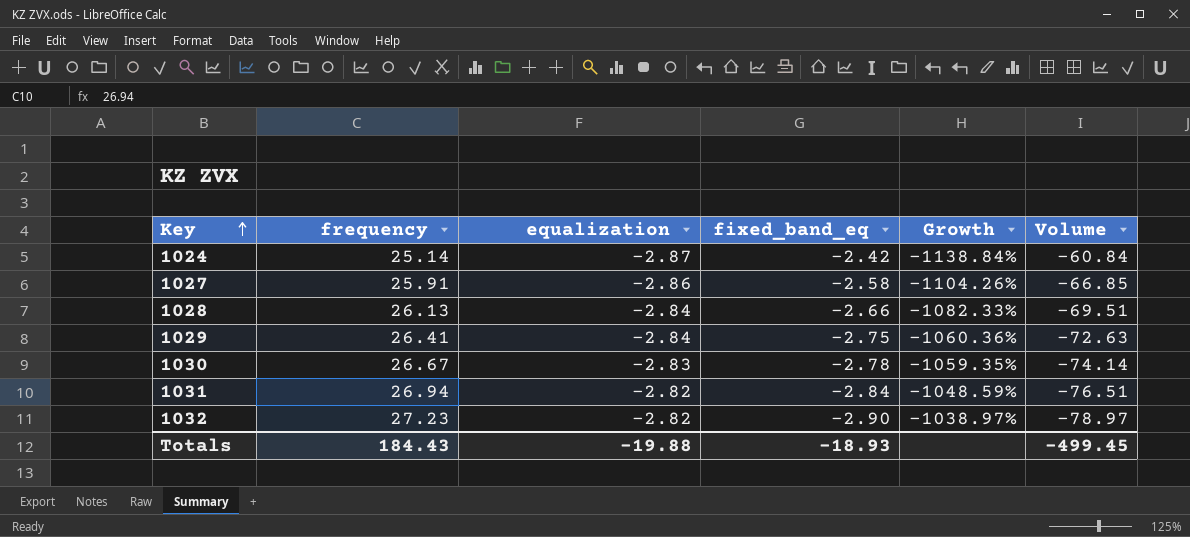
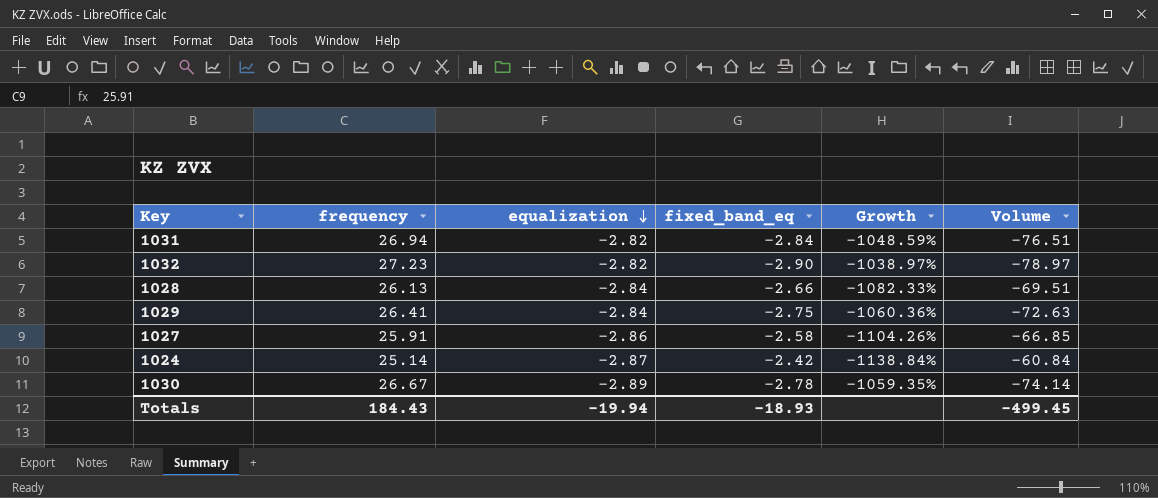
row order: Key ascending -> equalization descending
1030 | equalization: -2.83 -> -2.89
Totals | equalization: -19.88 -> -19.94

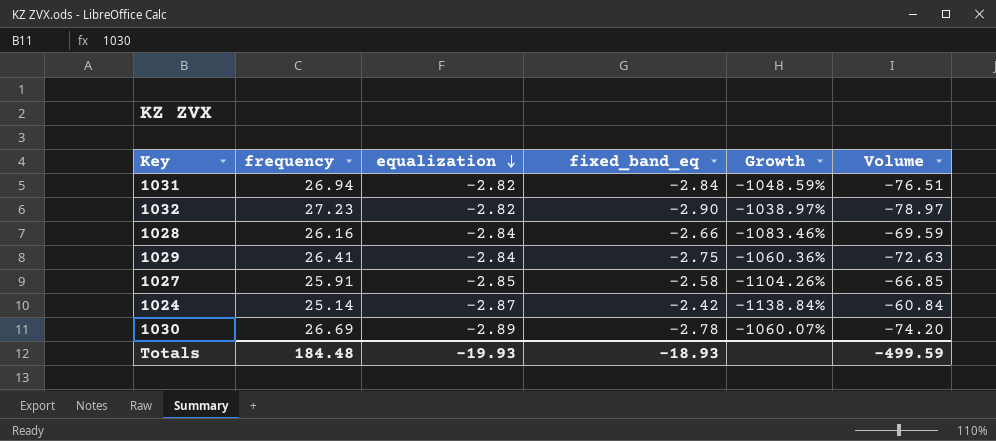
1028 | frequency: 26.13 -> 26.16
1028 | Growth: -1082.33% -> -1083.46%
1028 | Volume: -69.51 -> -69.59
1027 | equalization: -2.86 -> -2.85
1030 | frequency: 26.67 -> 26.69
1030 | Growth: -1059.35% -> -1060.07%
1030 | Volume: -74.14 -> -74.20
Totals | frequency: 184.43 -> 184.48
Totals | equalization: -19.94 -> -19.93
Totals | Volume: -499.45 -> -499.59

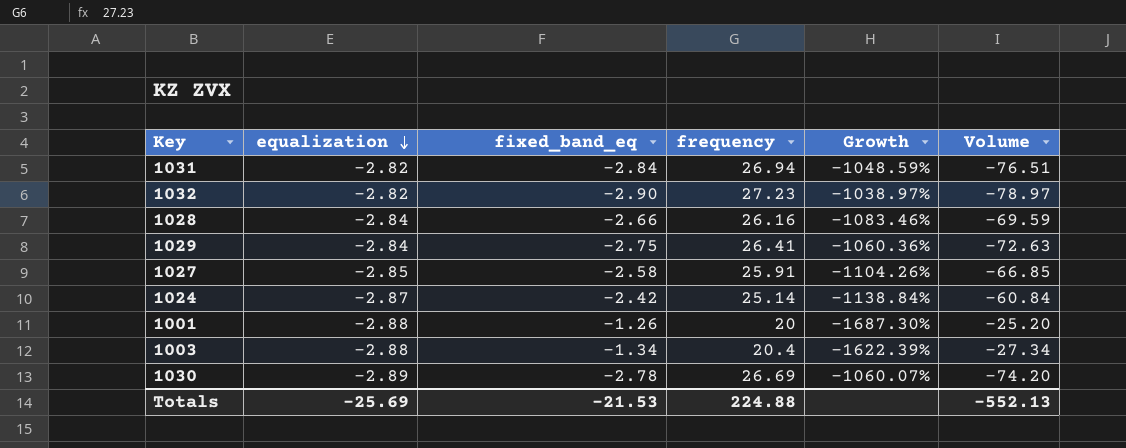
column frequency | position: 2 -> 4
row 1001: none -> -2.88 | -1.26 | 20 | -1687.30% | -25.20
row 1003: none -> -2.88 | -1.34 | 20.4 | -1622.39% | -27.34
Totals | equalization: -19.93 -> -25.69
Totals | fixed_band_eq: -18.93 -> -21.53
Totals | frequency: 184.48 -> 224.88
Totals | Volume: -499.59 -> -552.13

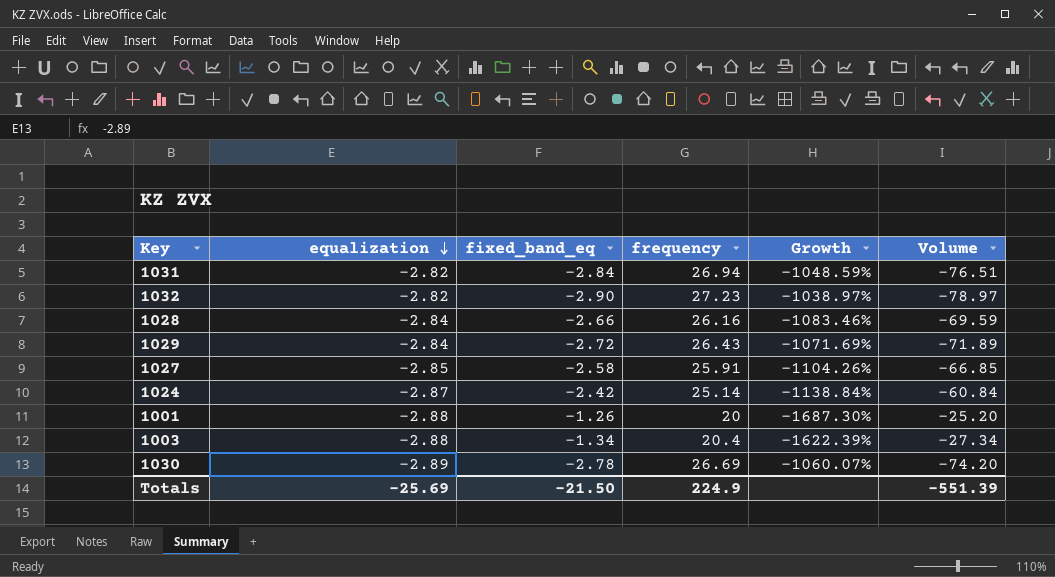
1029 | fixed_band_eq: -2.75 -> -2.72
1029 | frequency: 26.41 -> 26.43
1029 | Growth: -1060.36% -> -1071.69%
1029 | Volume: -72.63 -> -71.89
Totals | fixed_band_eq: -21.53 -> -21.50
Totals | frequency: 224.88 -> 224.9
Totals | Volume: -552.13 -> -551.39

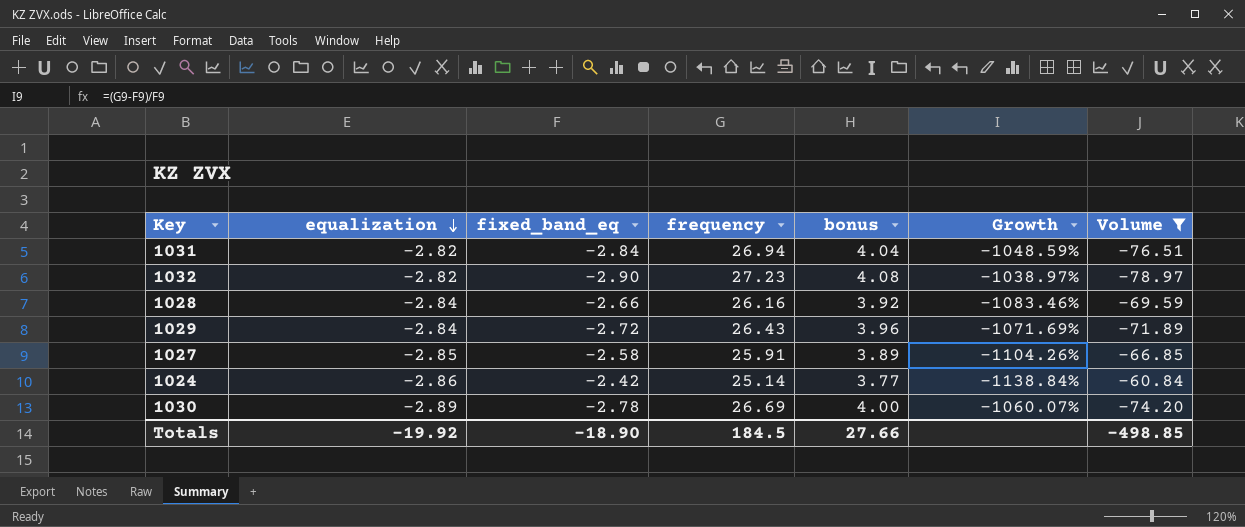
filter: none -> Volume <= -60.84
column bonus | formula: none -> [frequency] * 0.15
1024 | equalization: -2.87 -> -2.86
Totals | equalization: -25.69 -> -19.92
Totals | fixed_band_eq: -21.50 -> -18.90
Totals | frequency: 224.9 -> 184.5
Totals | Volume: -551.39 -> -498.85

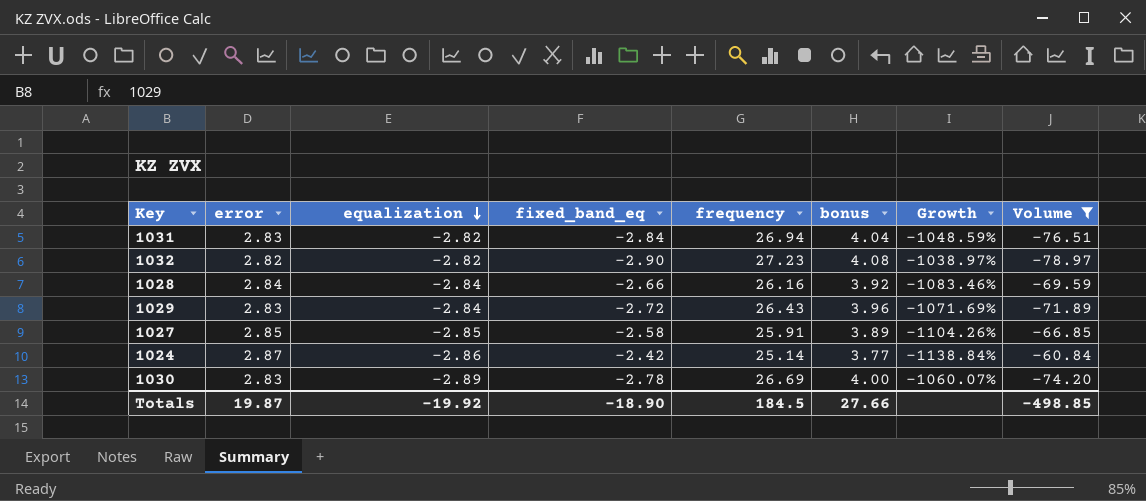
column error | position: none -> 2

